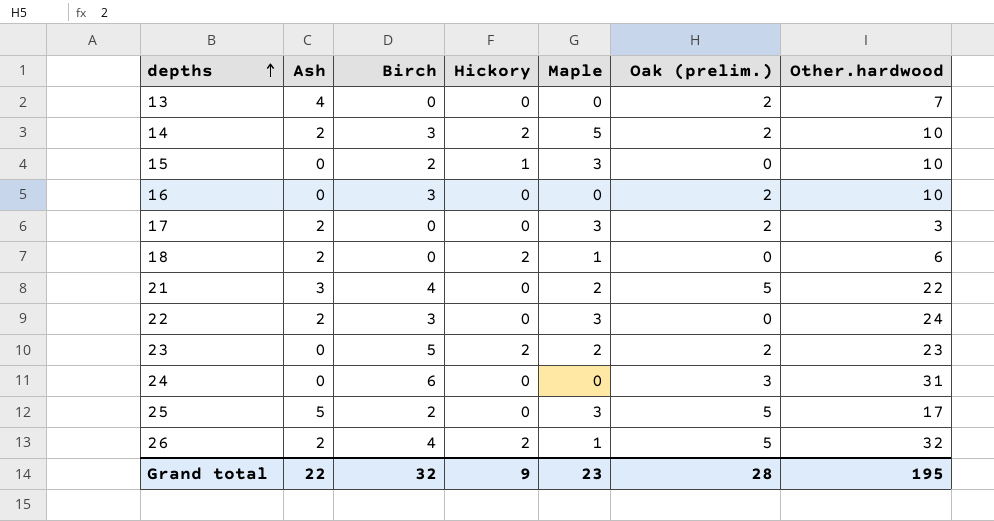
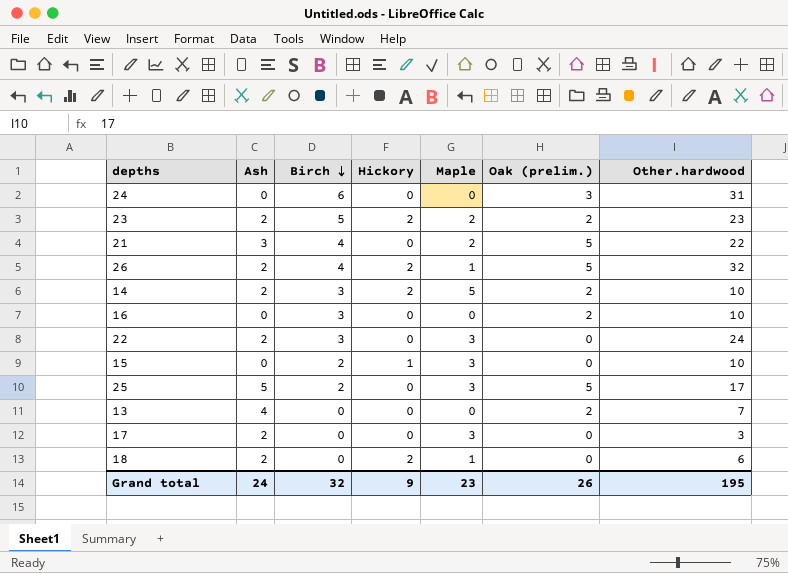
row order: depths ascending -> Birch descending
23 | Ash: 0 -> 2
17 | Oak (prelim.): 2 -> 0
Grand total | Ash: 22 -> 24
Grand total | Oak (prelim.): 28 -> 26

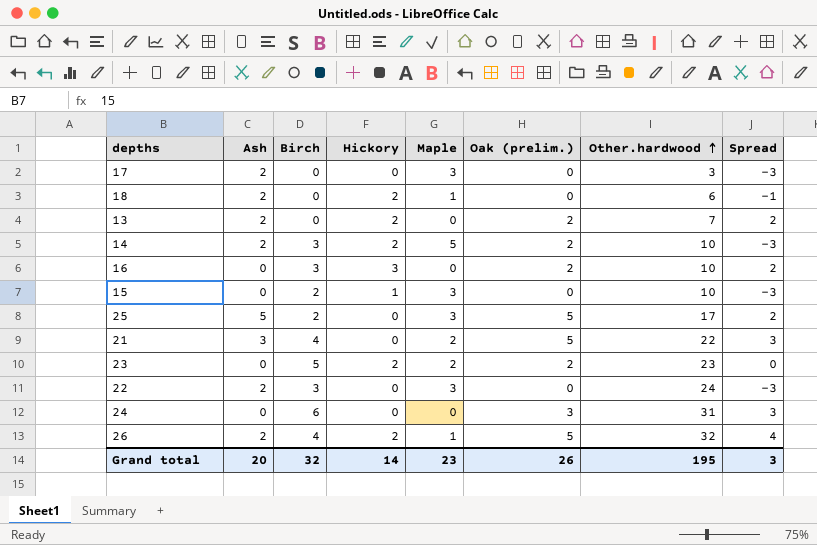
row order: Birch descending -> Other.hardwood ascending
column Spread | formula: none -> [Oak (prelim.)] - [Maple]
13 | Ash: 4 -> 2
13 | Hickory: 0 -> 2
16 | Hickory: 0 -> 3
23 | Ash: 2 -> 0
Grand total | Ash: 24 -> 20
Grand total | Hickory: 9 -> 14

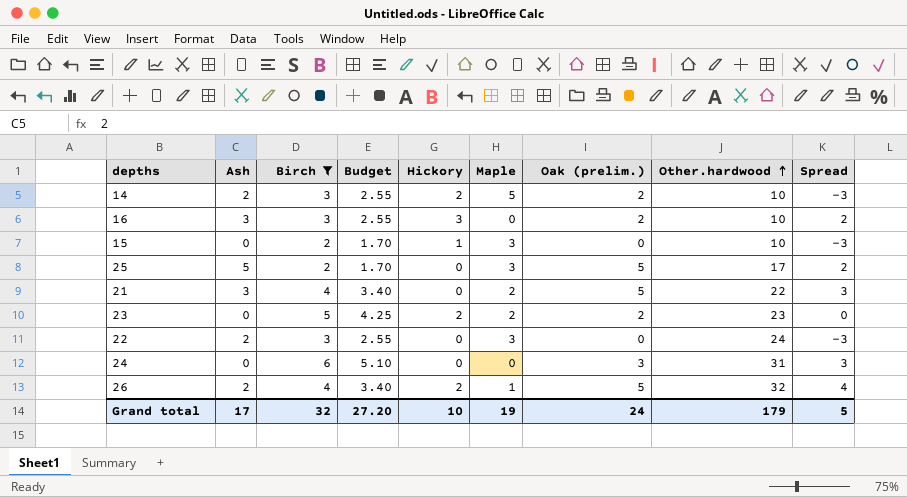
filter: none -> Birch != 0
column Budget | formula: none -> [Birch] * 0.85
16 | Ash: 0 -> 3
Grand total | Ash: 20 -> 17
Grand total | Hickory: 14 -> 10
Grand total | Maple: 23 -> 19
Grand total | Oak (prelim.): 26 -> 24
Grand total | Other.hardwood: 195 -> 179
Grand total | Spread: 3 -> 5

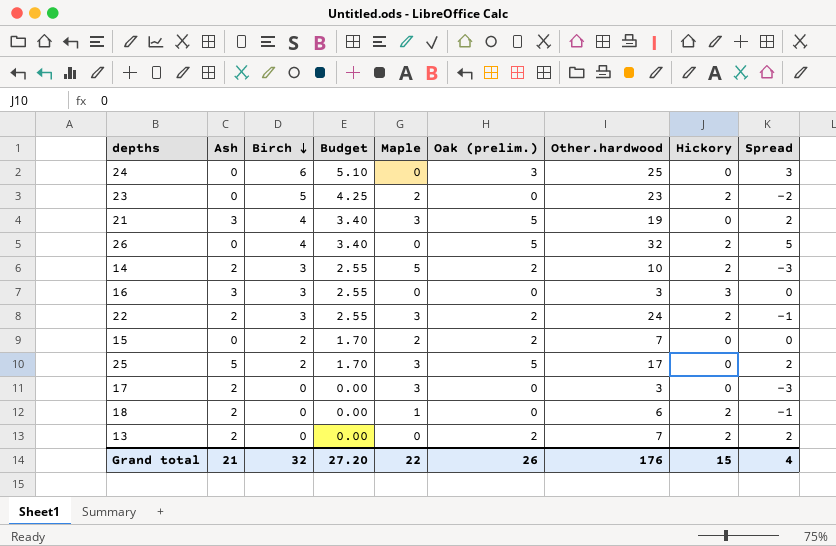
filter: Birch != 0 -> none
row order: Other.hardwood ascending -> Birch descending
column Hickory | position: 5 -> 8
24 | Other.hardwood: 31 -> 25
23 | Oak (prelim.): 2 -> 0
23 | Spread: 0 -> -2
21 | Maple: 2 -> 3
21 | Other.hardwood: 22 -> 19
21 | Spread: 3 -> 2
26 | Ash: 2 -> 0
26 | Maple: 1 -> 0
26 | Spread: 4 -> 5
16 | Oak (prelim.): 2 -> 0
16 | Other.hardwood: 10 -> 3
16 | Spread: 2 -> 0
22 | Oak (prelim.): 0 -> 2
22 | Hickory: 0 -> 2
22 | Spread: -3 -> -1
15 | Maple: 3 -> 2
15 | Oak (prelim.): 0 -> 2
15 | Other.hardwood: 10 -> 7
15 | Hickory: 1 -> 0
15 | Spread: -3 -> 0
Grand total | Ash: 17 -> 21
Grand total | Maple: 19 -> 22
Grand total | Oak (prelim.): 24 -> 26
Grand total | Other.hardwood: 179 -> 176
Grand total | Hickory: 10 -> 15
Grand total | Spread: 5 -> 4

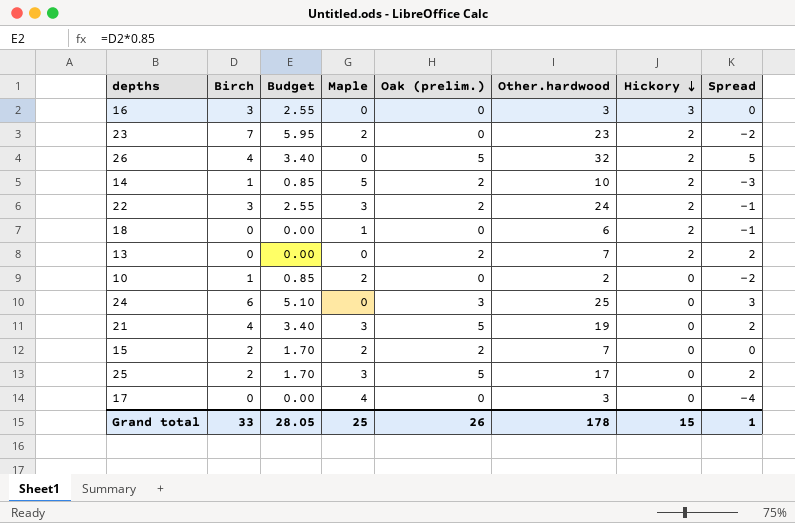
row order: Birch descending -> Hickory descending
column Ash | position: 2 -> none
23 | Birch: 5 -> 7
23 | Budget: 4.25 -> 5.95
14 | Birch: 3 -> 1
14 | Budget: 2.55 -> 0.85
row 10: none -> 1 | 0.85 | 2 | 0 | 2 | 0 | -2
17 | Maple: 3 -> 4
17 | Spread: -3 -> -4
Grand total | Birch: 32 -> 33
Grand total | Budget: 27.20 -> 28.05
Grand total | Maple: 22 -> 25
Grand total | Other.hardwood: 176 -> 178
Grand total | Spread: 4 -> 1

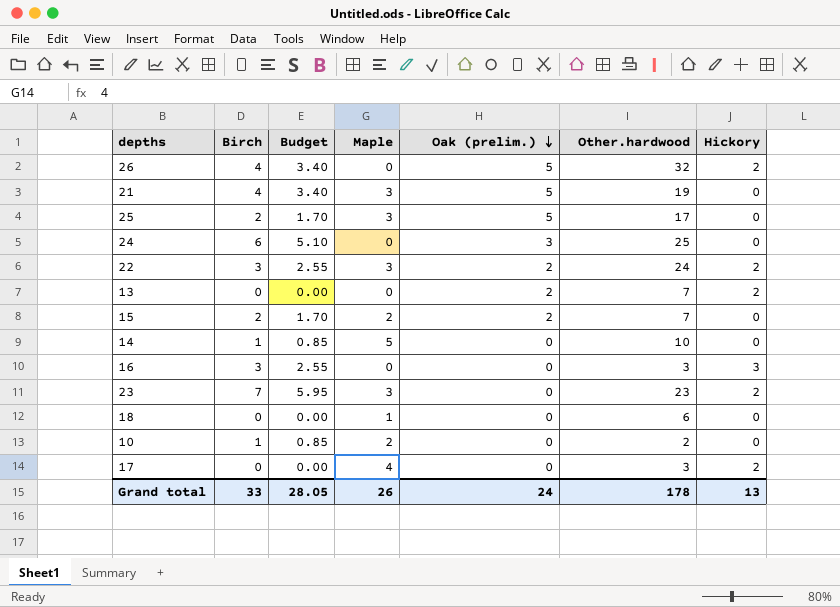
row order: Hickory descending -> Oak (prelim.) descending
column Spread | formula: [Oak (prelim.)] - [Maple] -> none
14 | Oak (prelim.): 2 -> 0
14 | Hickory: 2 -> 0
23 | Maple: 2 -> 3
18 | Hickory: 2 -> 0
17 | Hickory: 0 -> 2
Grand total | Maple: 25 -> 26
Grand total | Oak (prelim.): 26 -> 24
Grand total | Hickory: 15 -> 13

